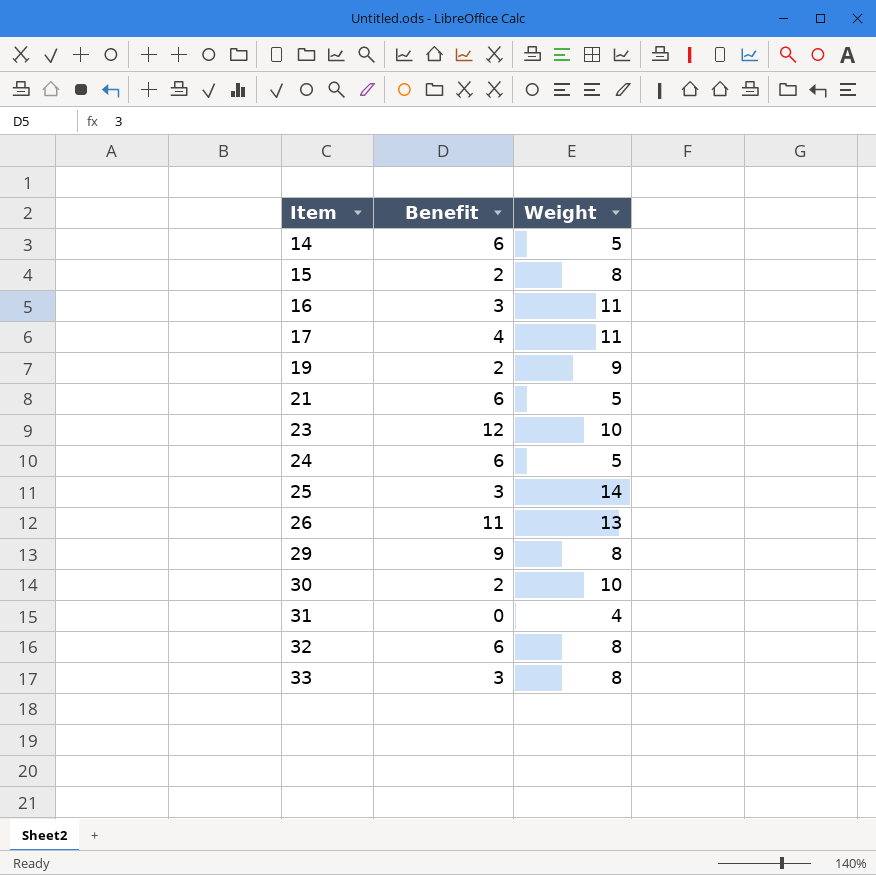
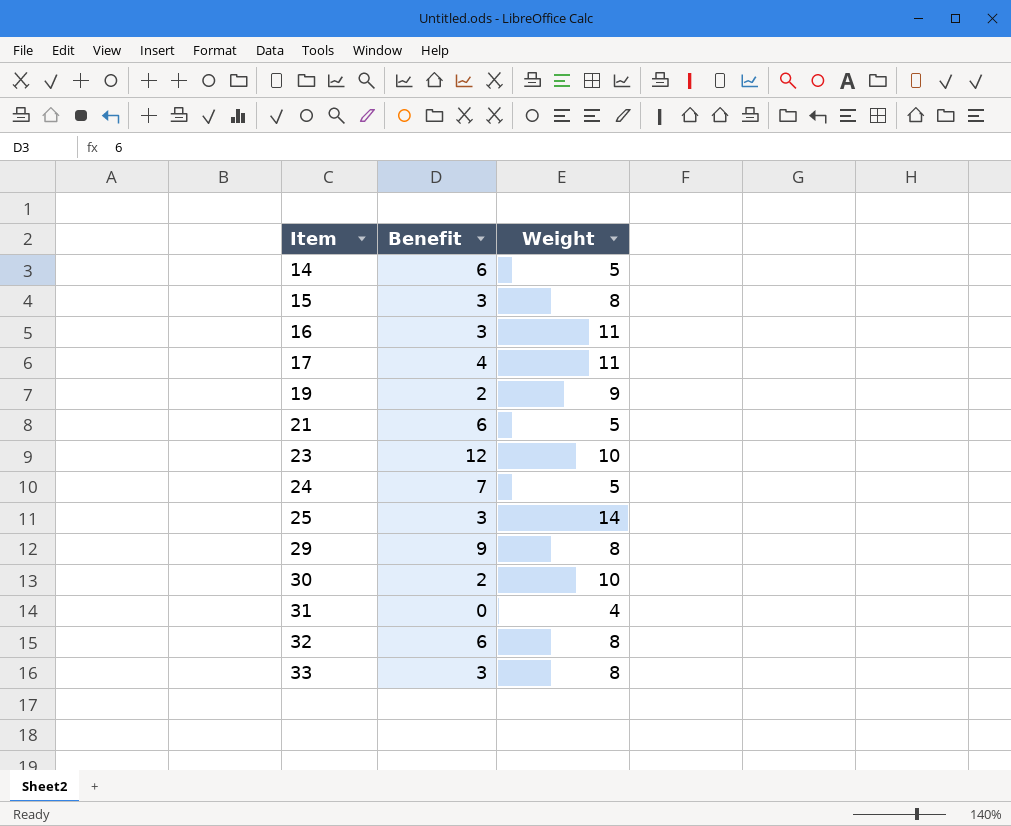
row 26: 11 | 13 -> none
15 | Benefit: 2 -> 3
24 | Benefit: 6 -> 7

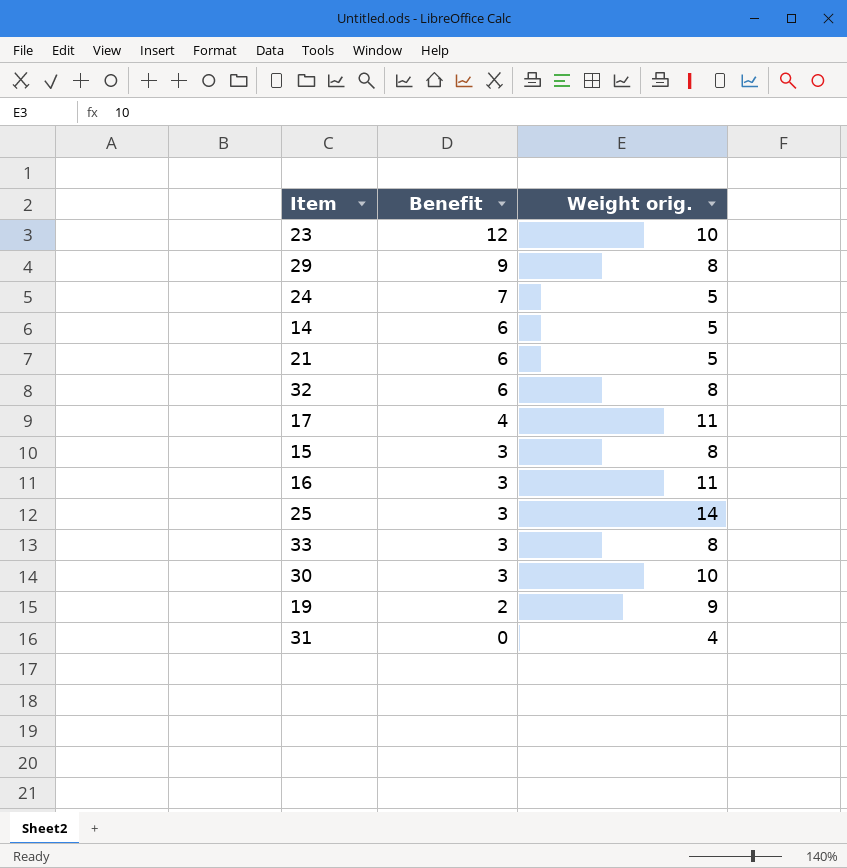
row order: Item ascending -> Benefit descending
column name: Weight -> Weight orig.
30 | Benefit: 2 -> 3

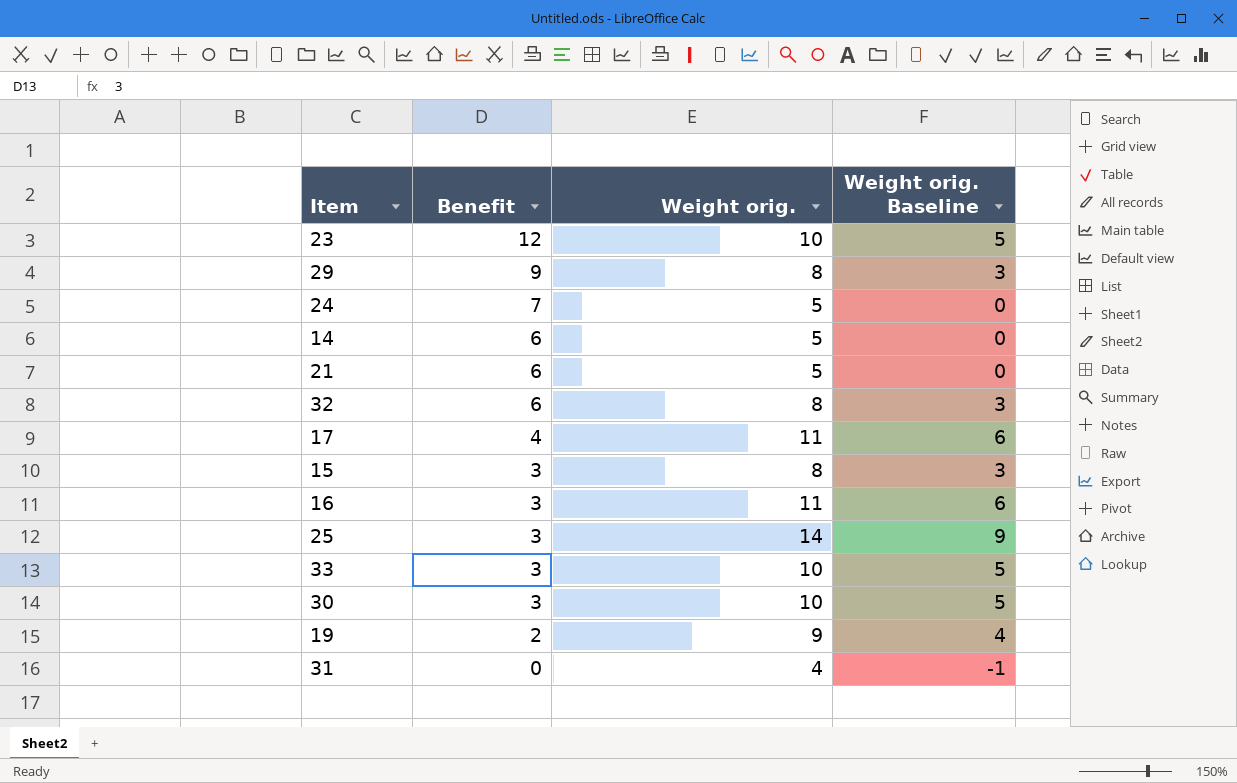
column Weight orig. Baseline | formula: none -> [Weight orig.] - 5
33 | Weight orig.: 8 -> 10

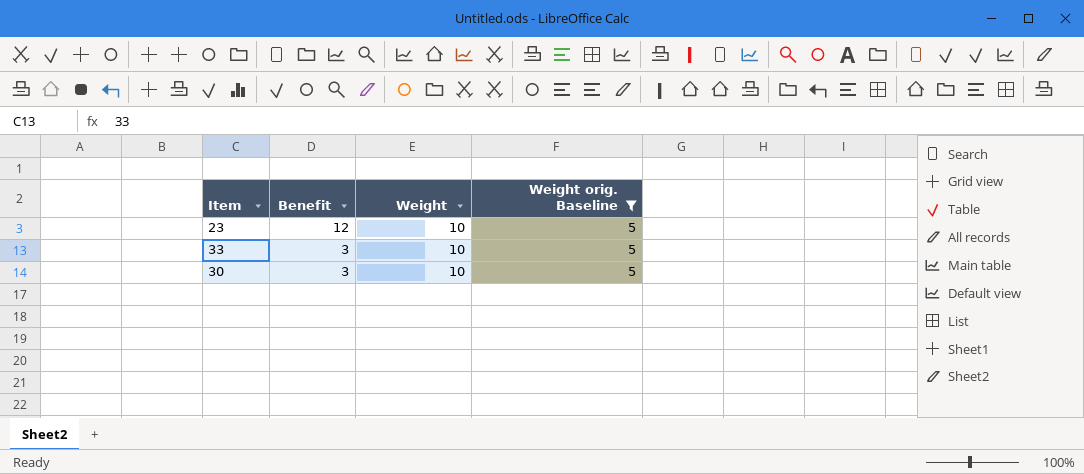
filter: none -> Weight orig. Baseline = 5
column name: Weight orig. -> Weight

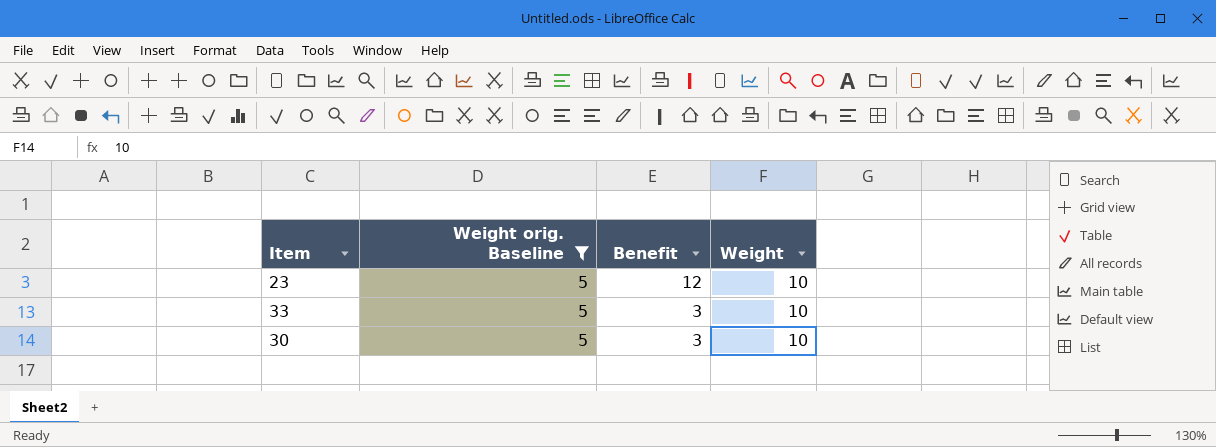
column Weight orig. Baseline | position: 4 -> 2

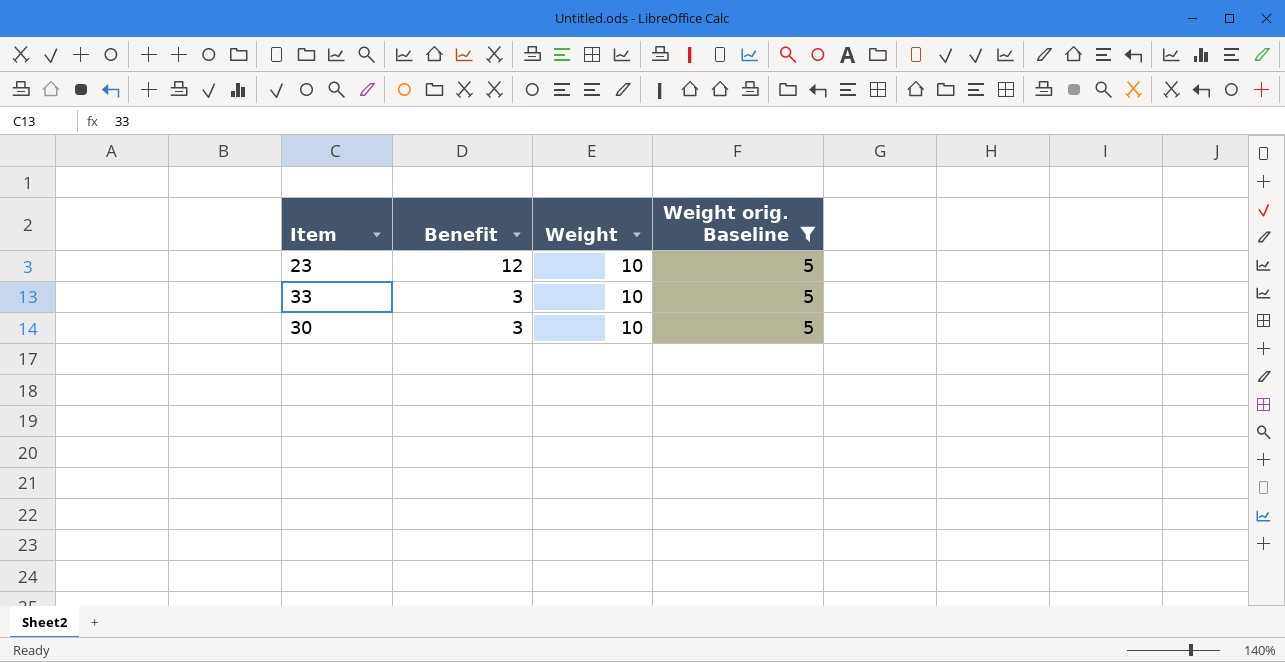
column Weight orig. Baseline | position: 2 -> 4

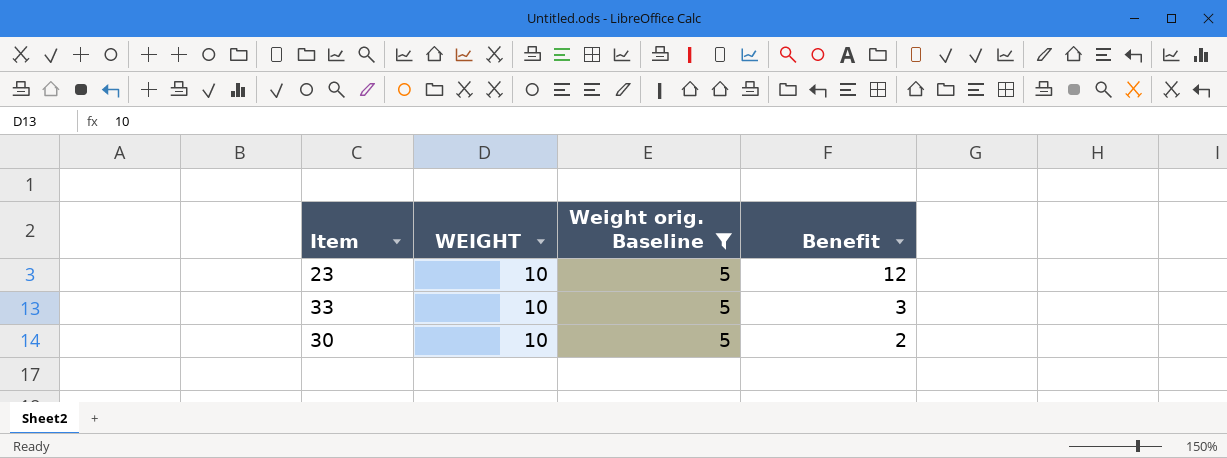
column name: Weight -> WEIGHT
column Benefit | position: 2 -> 4
30 | Benefit: 3 -> 2

